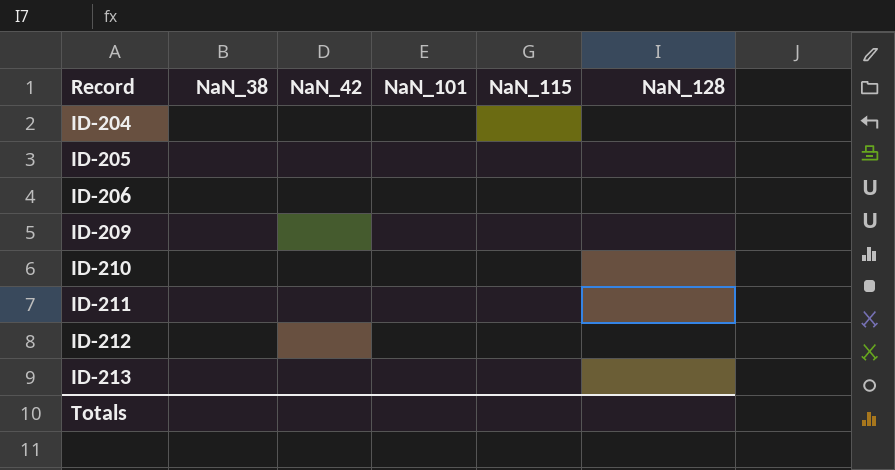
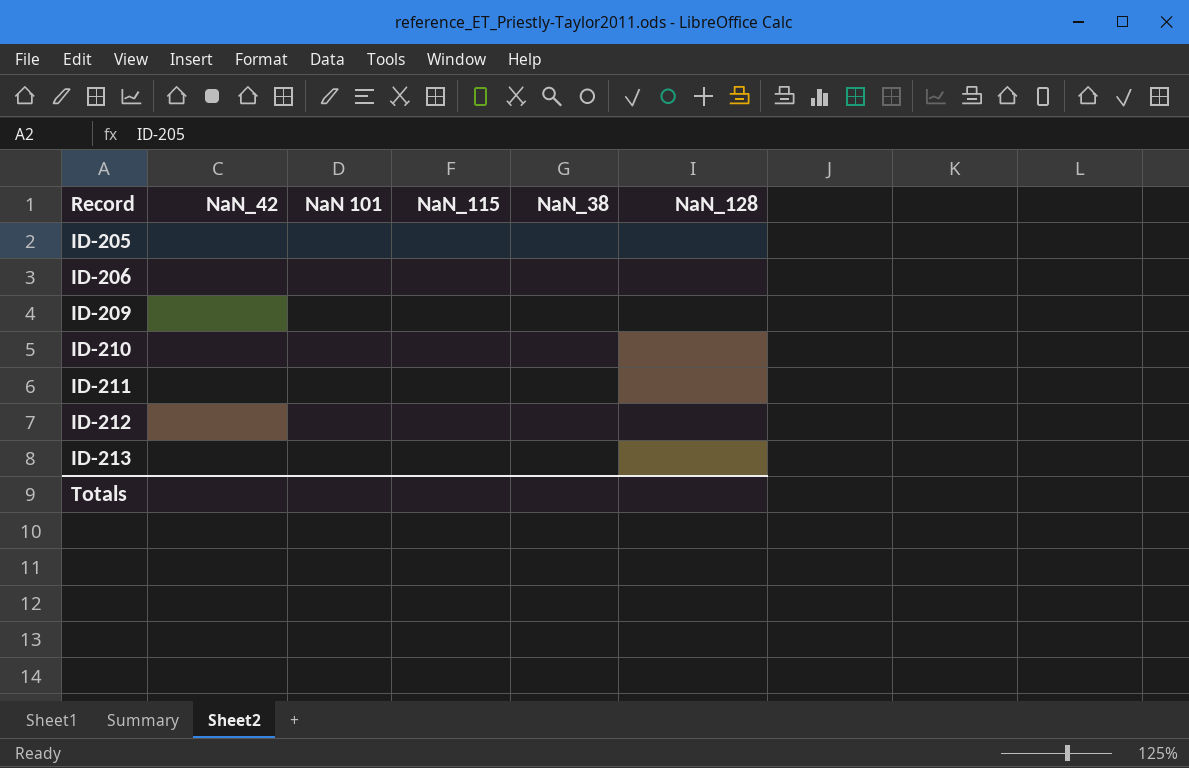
column name: NaN_101 -> NaN 101
column NaN_38 | position: 2 -> 5
row ID-204: none | none | none | none | none -> none

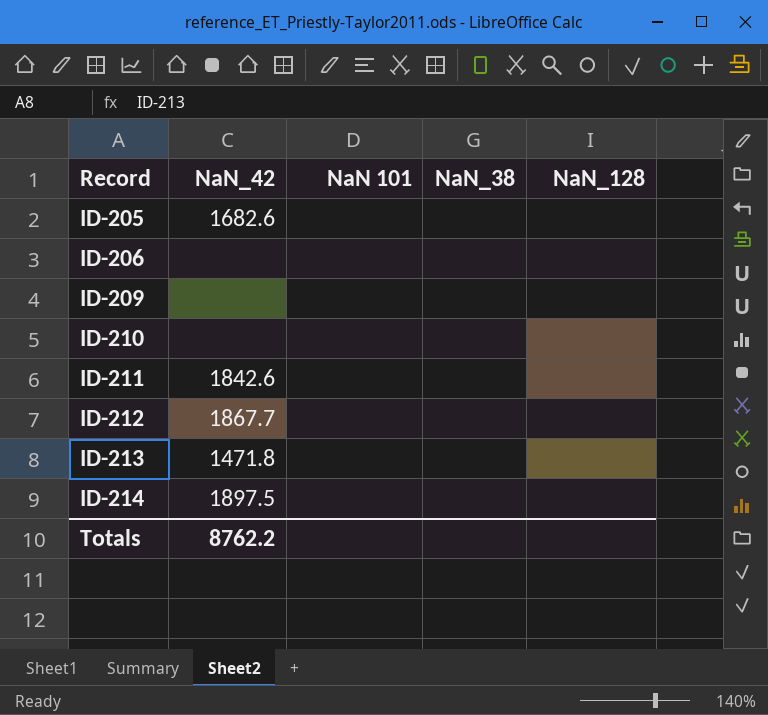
column NaN_115 | position: 4 -> none
ID-205 | NaN_42: none -> 1682.6
ID-211 | NaN_42: none -> 1842.6
ID-212 | NaN_42: none -> 1867.7
ID-213 | NaN_42: none -> 1471.8
row ID-214: none -> 1897.5 | none | none | none
Totals | NaN_42: none -> 8762.2

